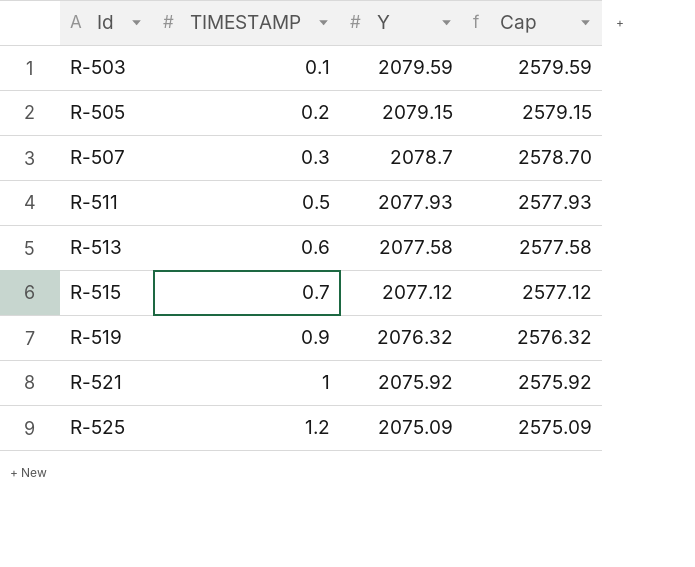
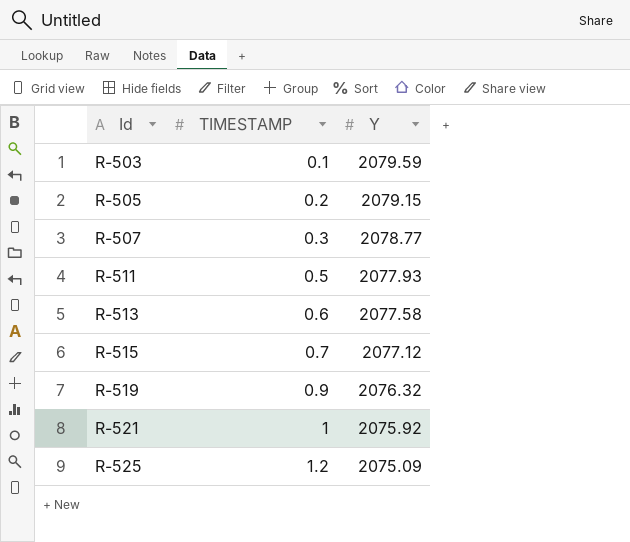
column Cap | formula: [Y] + 500 -> none
R-507 | Y: 2078.7 -> 2078.77

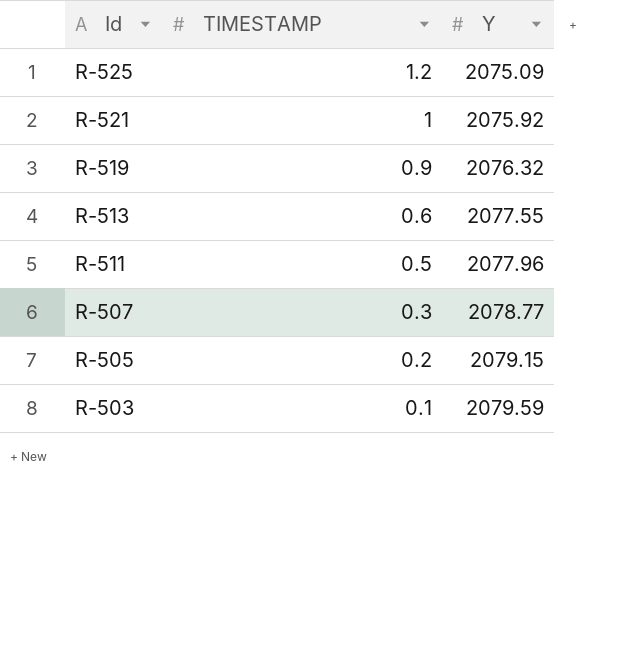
row order: Id ascending -> Id descending
row R-515: 0.7 | 2077.12 -> none
R-513 | Y: 2077.58 -> 2077.55
R-511 | Y: 2077.93 -> 2077.96

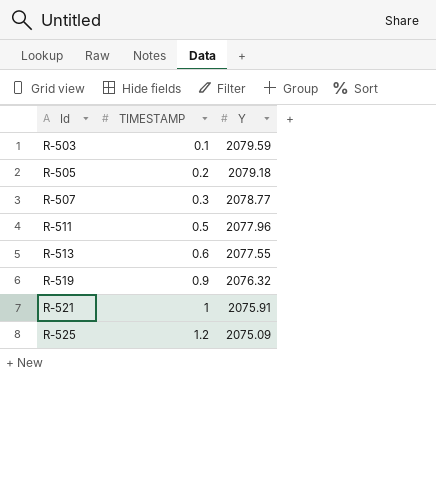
row order: Id descending -> Id ascending
R-505 | Y: 2079.15 -> 2079.18
R-521 | Y: 2075.92 -> 2075.91

